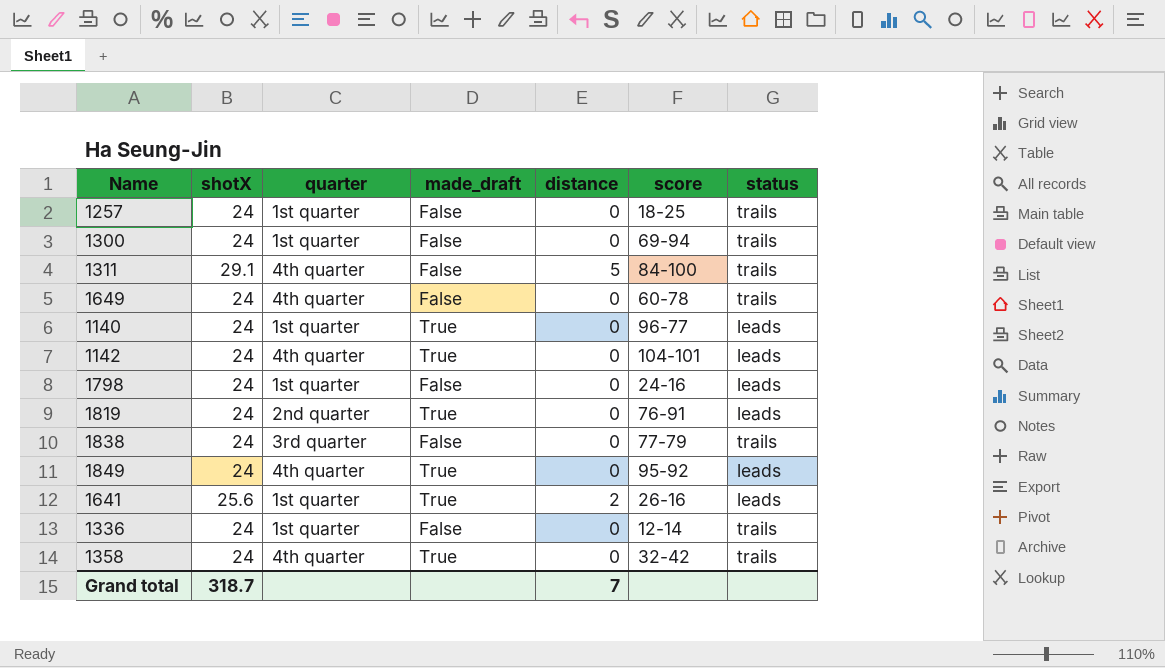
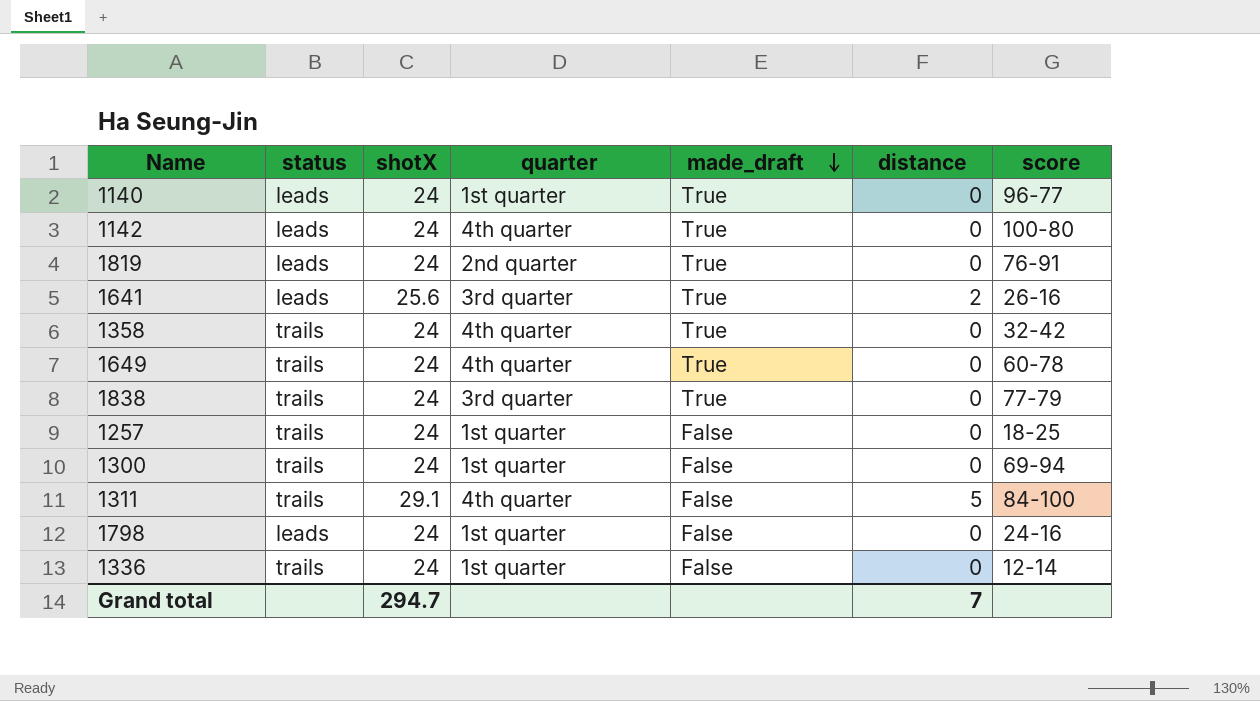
row order: none -> made_draft descending
column status | position: 7 -> 2
row 1849: 24 | 4th quarter | True | 0 | 95-92 | leads -> none
1142 | score: 104-101 -> 100-80
1641 | quarter: 1st quarter -> 3rd quarter
1649 | made_draft: False -> True
1838 | made_draft: False -> True
Grand total | shotX: 318.7 -> 294.7

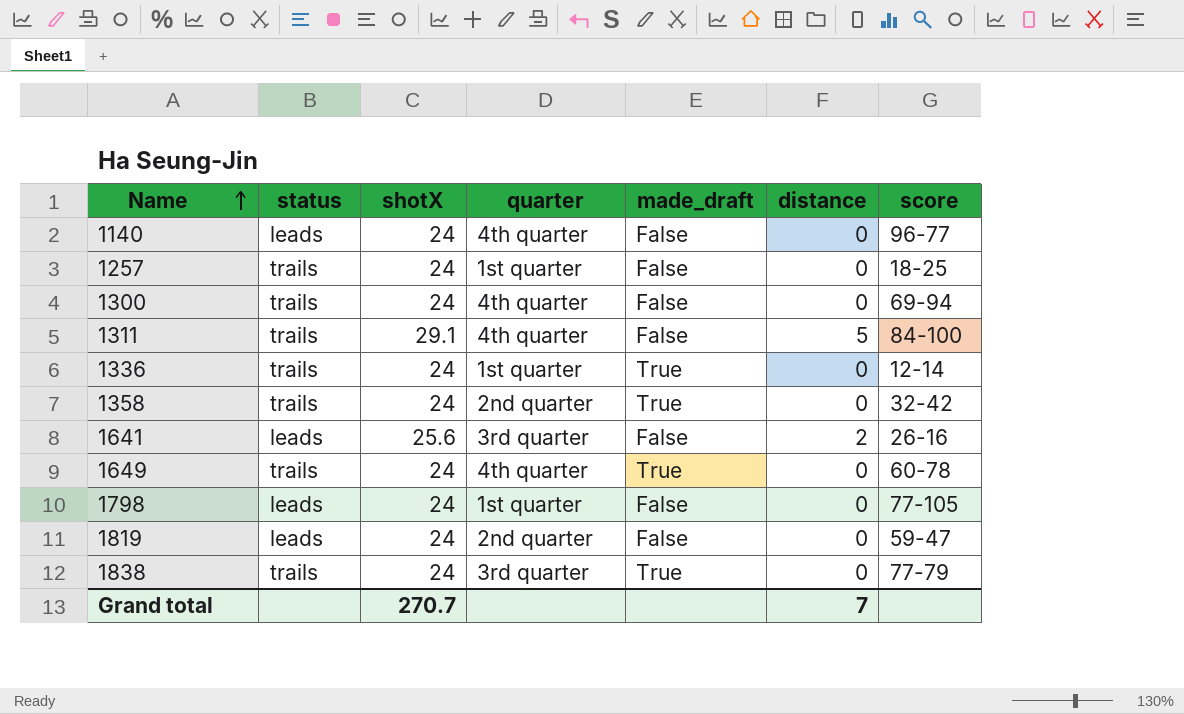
row order: made_draft descending -> Name ascending
row 1142: leads | 24 | 4th quarter | True | 0 | 100-80 -> none
1140 | quarter: 1st quarter -> 4th quarter
1140 | made_draft: True -> False
1300 | quarter: 1st quarter -> 4th quarter
1336 | made_draft: False -> True
1358 | quarter: 4th quarter -> 2nd quarter
1641 | made_draft: True -> False
1798 | score: 24-16 -> 77-105
1819 | made_draft: True -> False
1819 | score: 76-91 -> 59-47
Grand total | shotX: 294.7 -> 270.7

